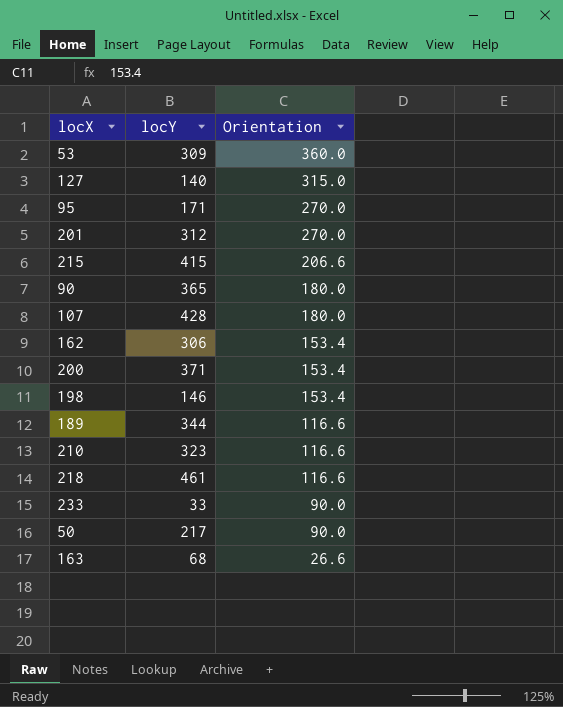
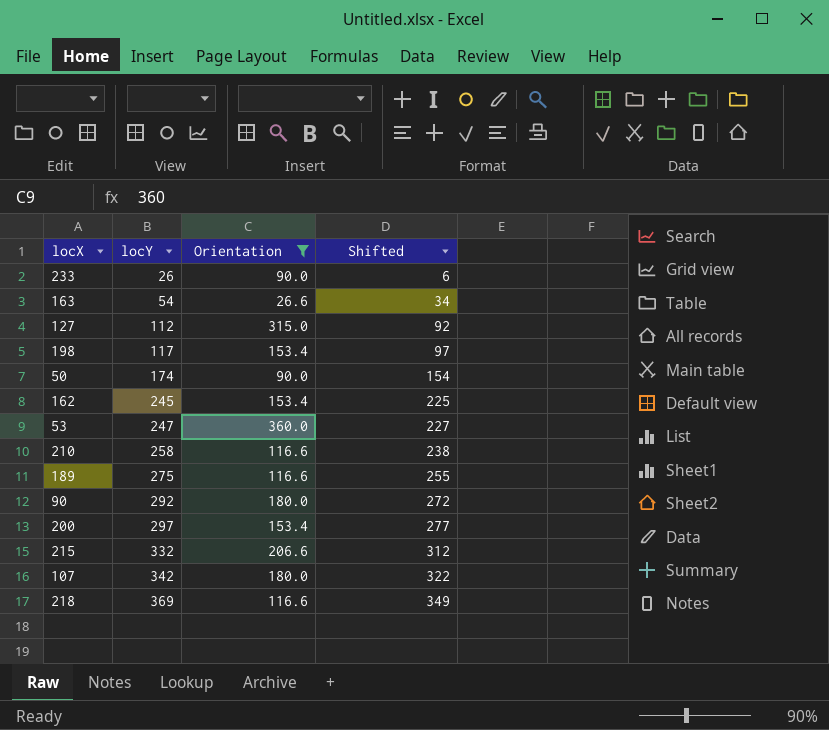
filter: none -> Orientation != 270.0
row order: Orientation descending -> locY ascending
column Shifted | formula: none -> [locY] - 20
233 | locY: 33 -> 26
163 | locY: 68 -> 54
127 | locY: 140 -> 112
198 | locY: 146 -> 117
50 | locY: 217 -> 174
162 | locY: 306 -> 245
53 | locY: 309 -> 247
210 | locY: 323 -> 258
189 | locY: 344 -> 275
90 | locY: 365 -> 292
200 | locY: 371 -> 297
215 | locY: 415 -> 332
107 | locY: 428 -> 342
218 | locY: 461 -> 369

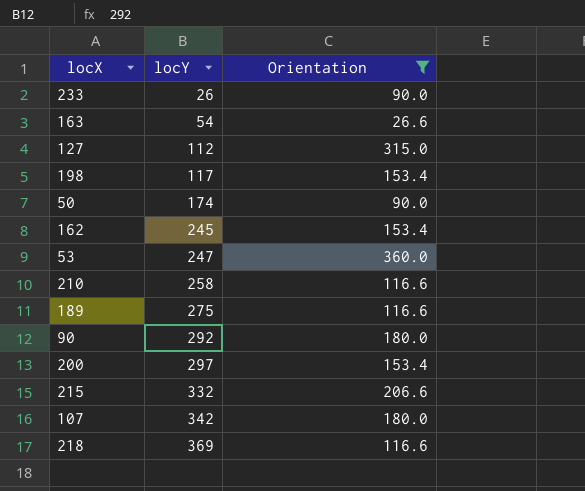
column Shifted | formula: [locY] - 20 -> none

